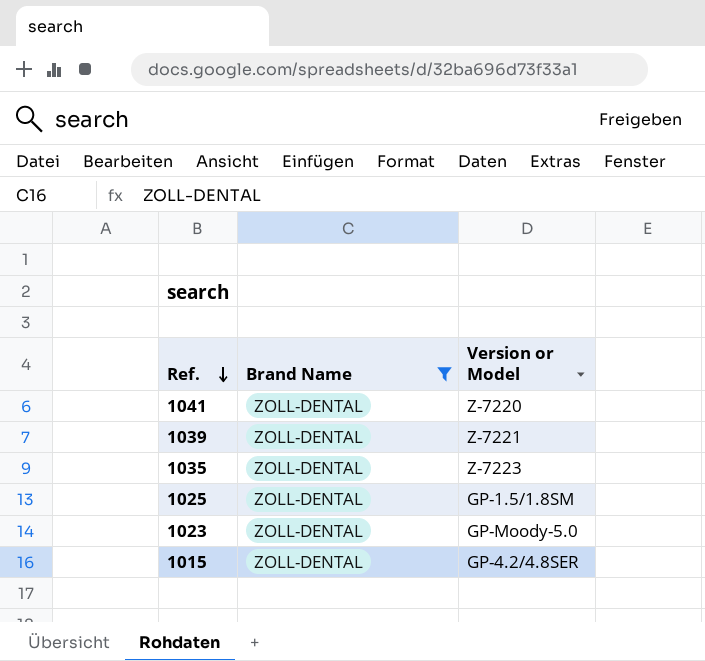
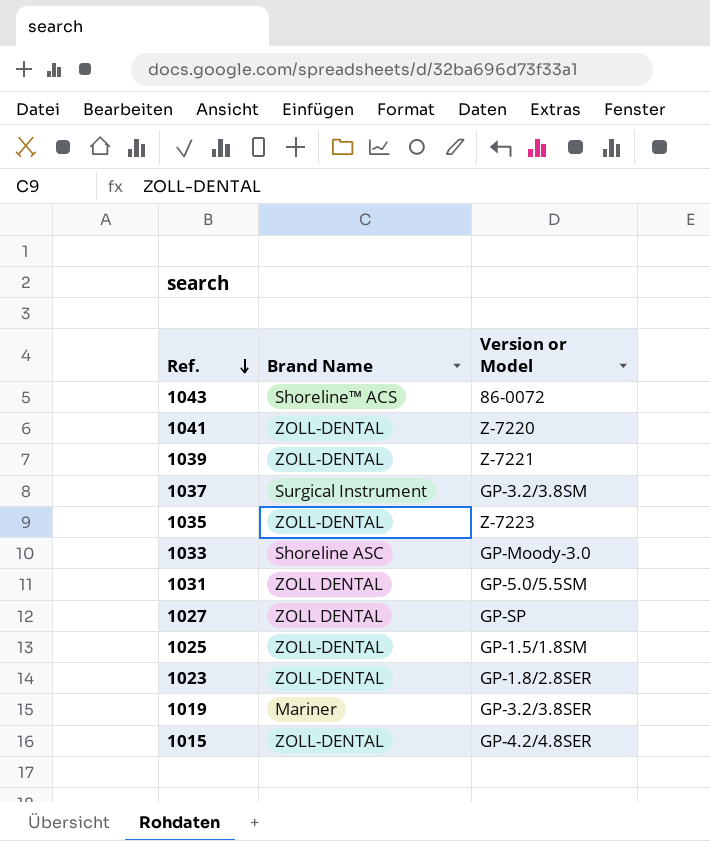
filter: Brand Name = ZOLL-DENTAL -> none
1023 | Version or Model: GP-Moody-5.0 -> GP-1.8/2.8SER

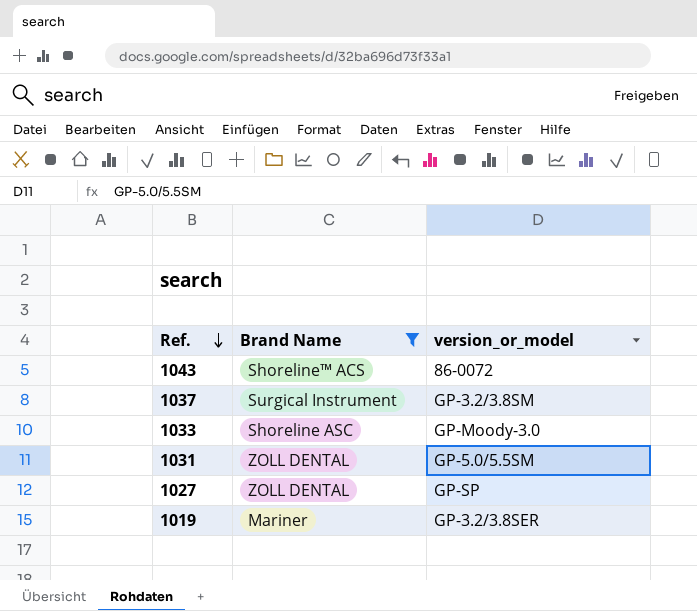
filter: none -> Brand Name != ZOLL-DENTAL
column name: Version or Model -> version_or_model

